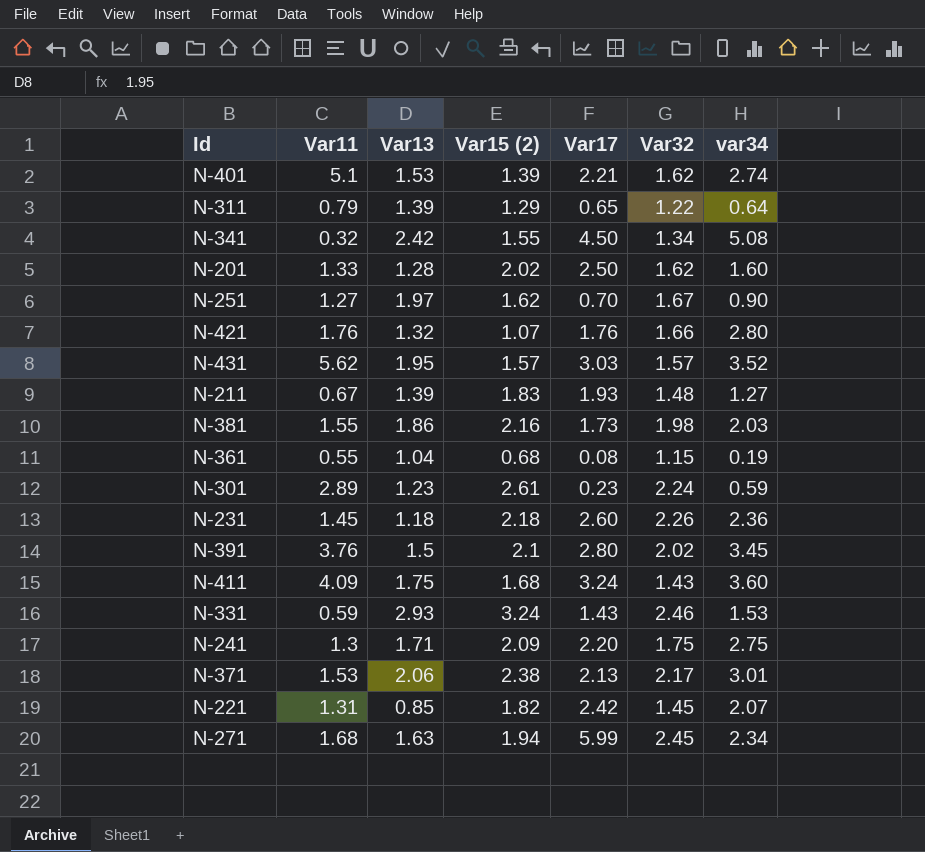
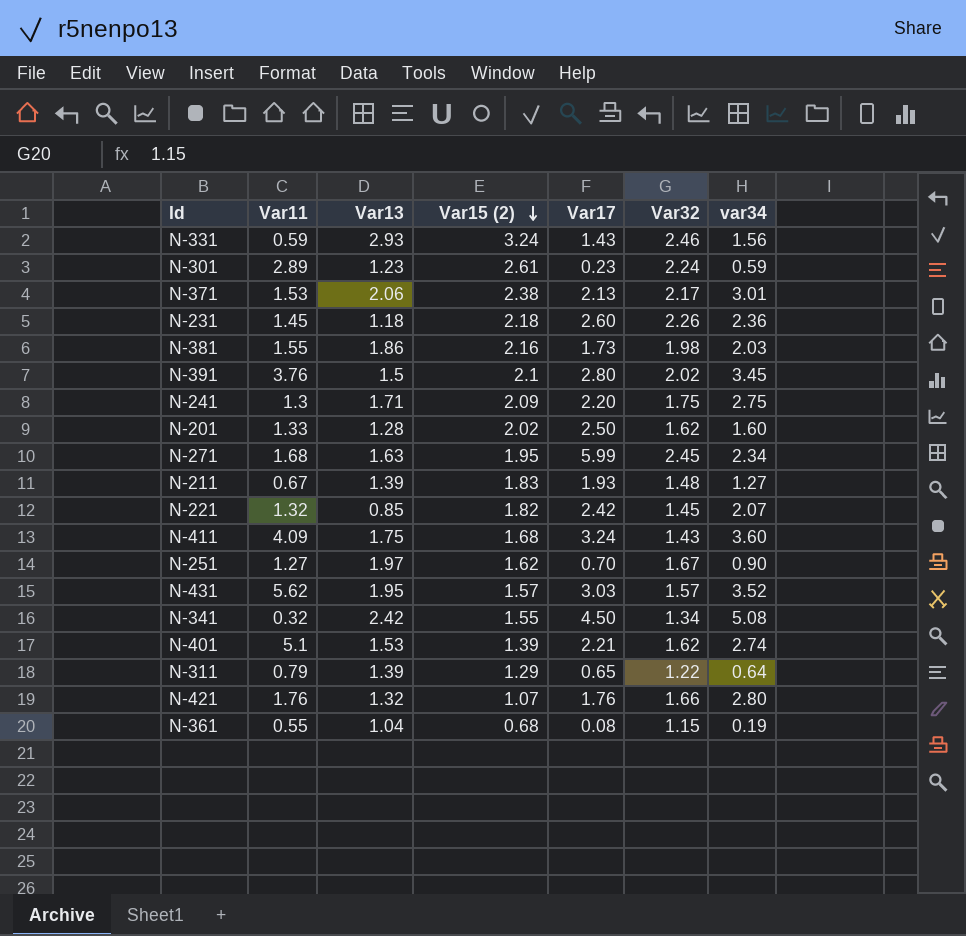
row order: none -> Var15 (2) descending
N-331 | var34: 1.53 -> 1.56
N-271 | Var15 (2): 1.94 -> 1.95
N-221 | Var11: 1.31 -> 1.32

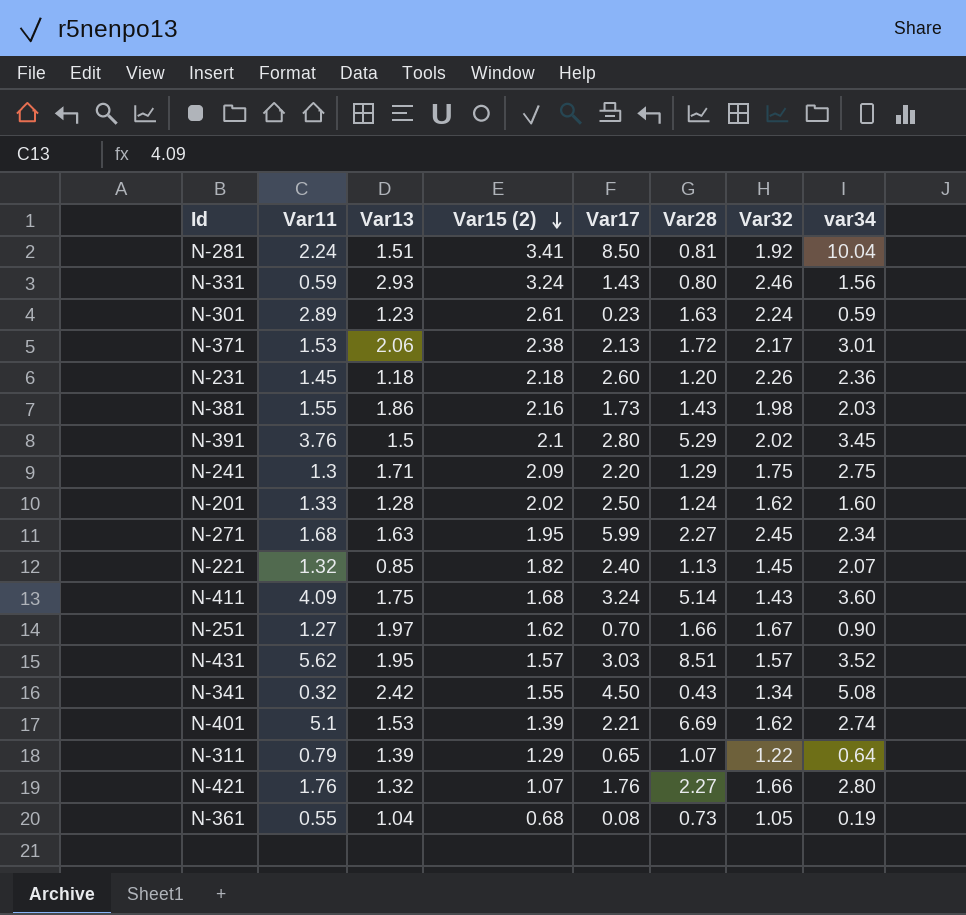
column Var28 | position: none -> 6
row N-211: 0.67 | 1.39 | 1.83 | 1.93 | 1.48 | 1.27 -> none
row N-281: none -> 2.24 | 1.51 | 3.41 | 8.50 | 0.81 | 1.92 | 10.04
N-221 | Var17: 2.42 -> 2.40
N-361 | Var32: 1.15 -> 1.05

